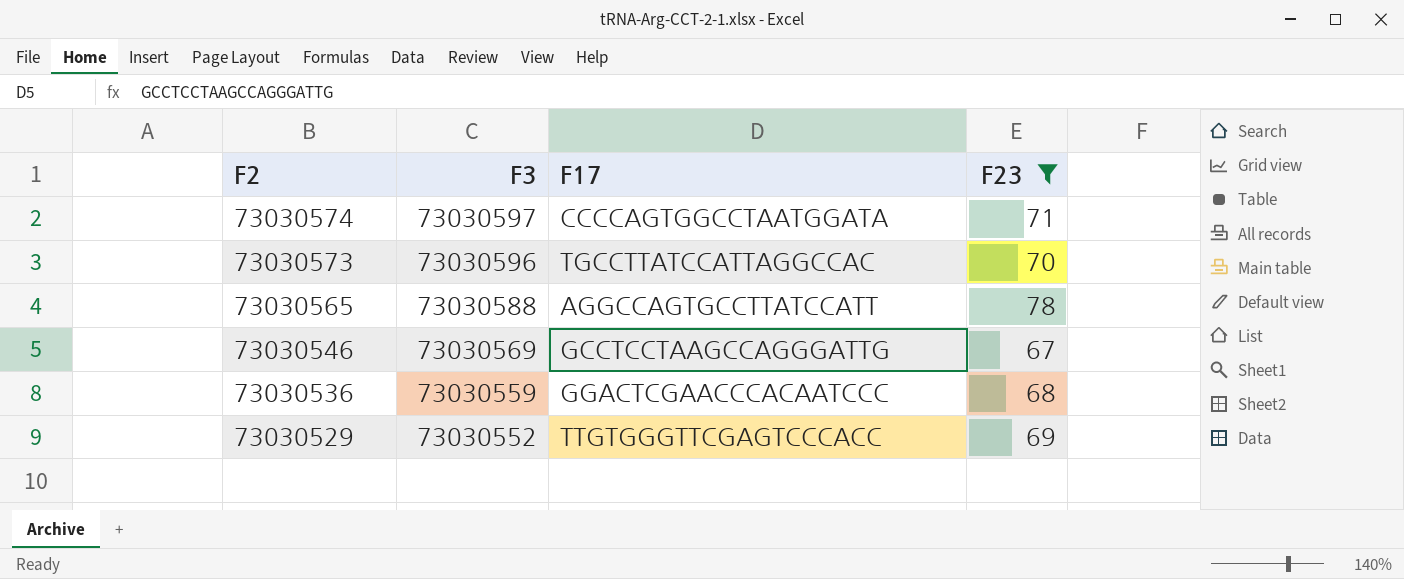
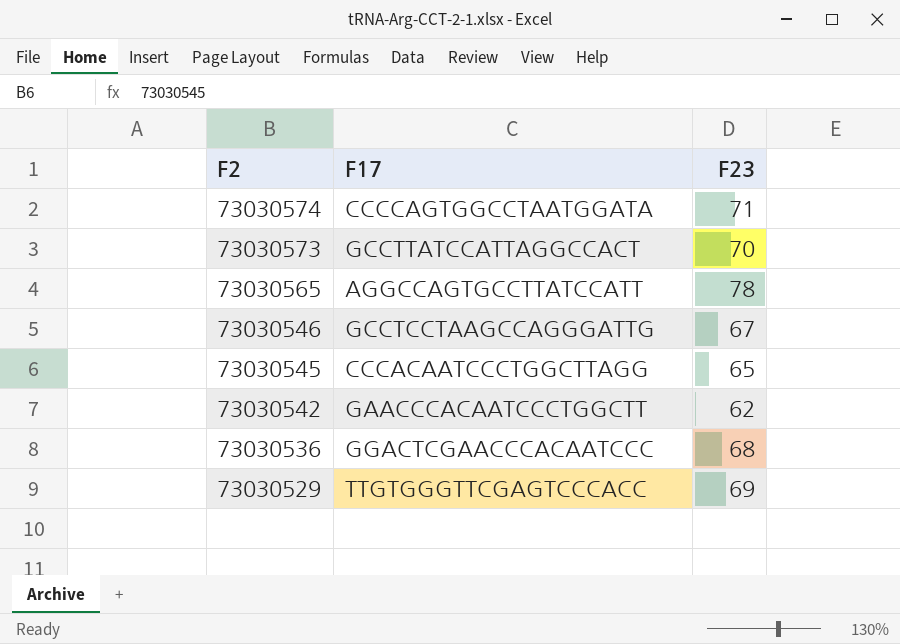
filter: F23 >= 67 -> none
column F3 | position: 2 -> none
73030573 | F17: TGCCTTATCCATTAGGCCAC -> GCCTTATCCATTAGGCCACT

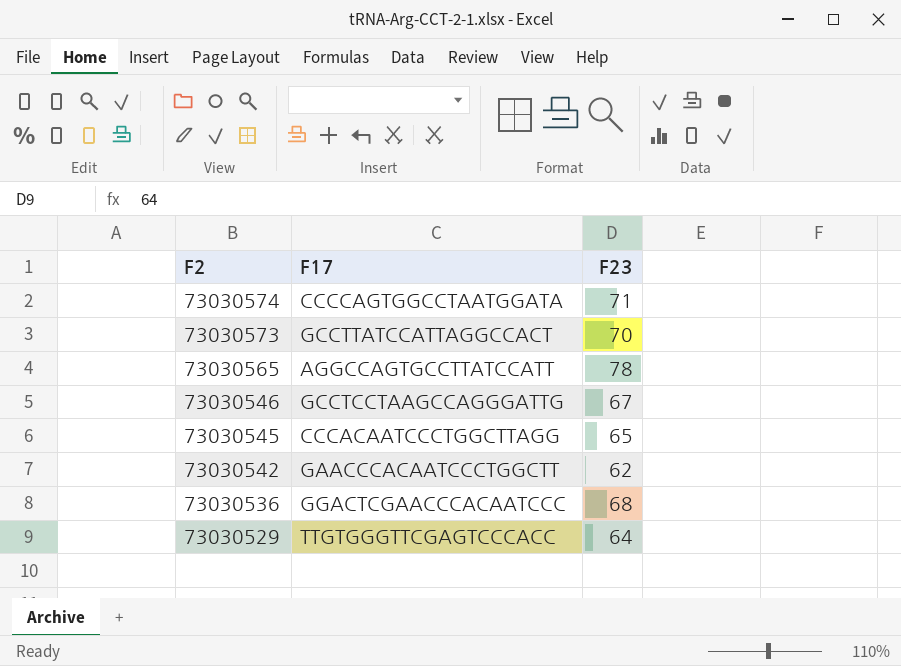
73030529 | F23: 69 -> 64

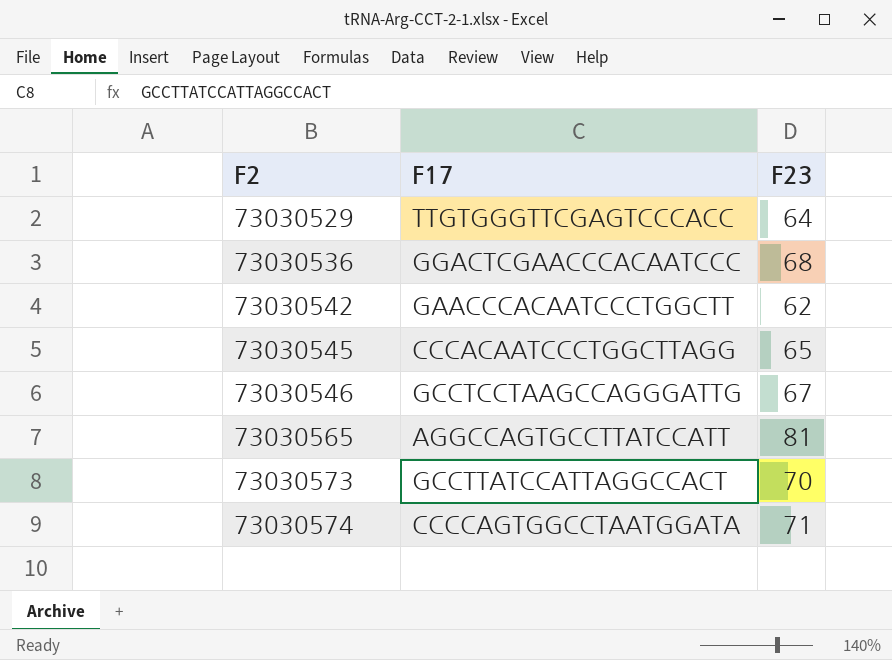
row order: F2 descending -> F2 ascending
73030565 | F23: 78 -> 81

